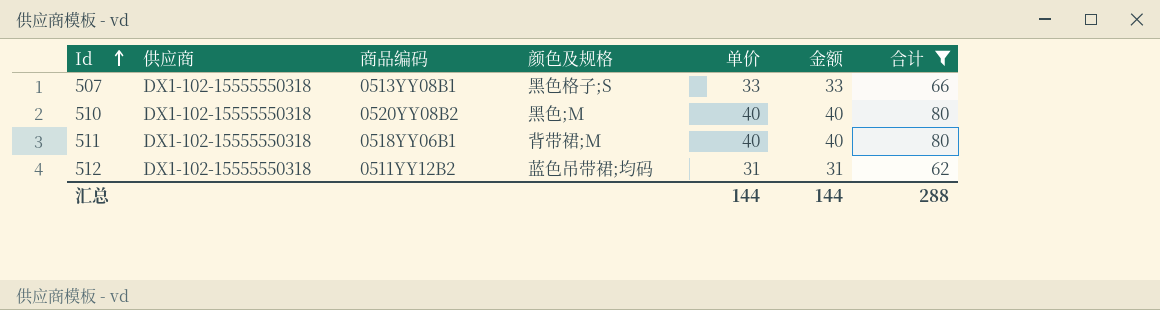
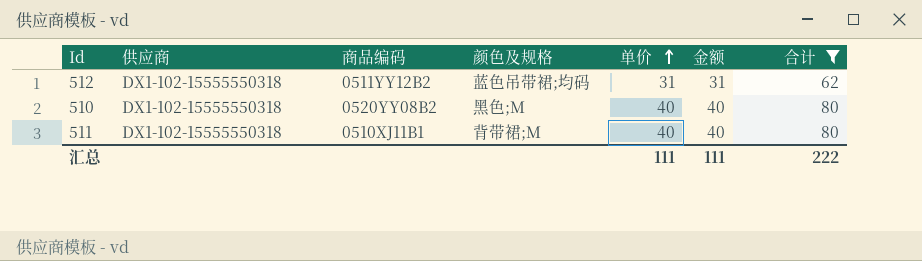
row order: Id ascending -> 单价 ascending
row 507: DX1-102-15555550318 | 0513YY08B1 | 黑色格子;S | 33 | 33 | 66 -> none
511 | 商品编码: 0518YY06B1 -> 0510XJ11B1
汇总 | 单价: 144 -> 111
汇总 | 金额: 144 -> 111
汇总 | 合计: 288 -> 222

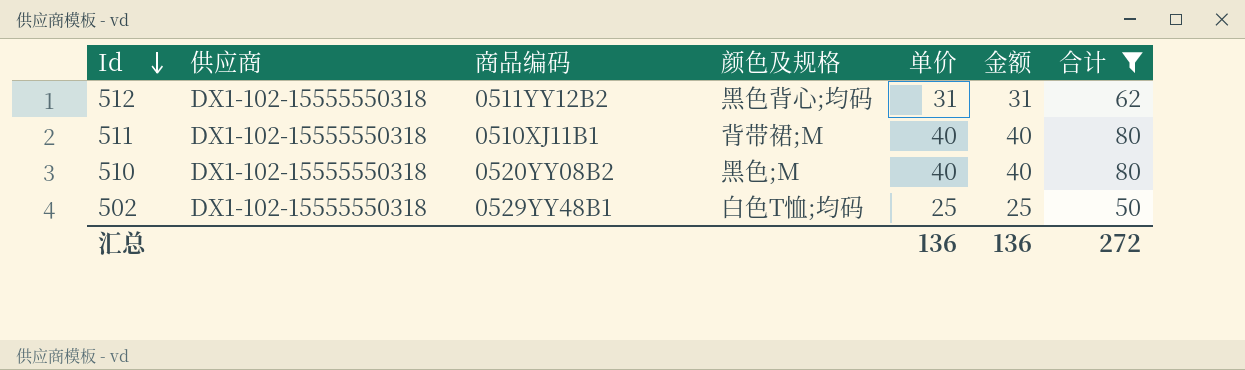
row order: 单价 ascending -> Id descending
512 | 颜色及规格: 蓝色吊带裙;均码 -> 黑色背心;均码
row 502: none -> DX1-102-15555550318 | 0529YY48B1 | 白色T恤;均码 | 25 | 25 | 50
汇总 | 单价: 111 -> 136
汇总 | 金额: 111 -> 136
汇总 | 合计: 222 -> 272

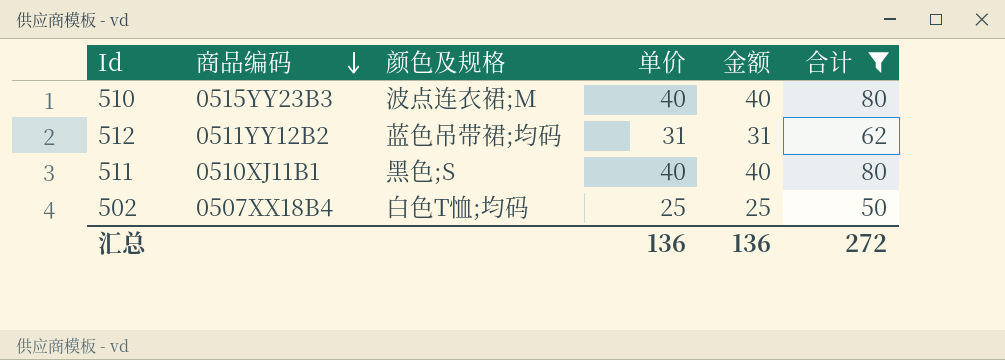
row order: Id descending -> 商品编码 descending
column 供应商 | position: 2 -> none
510 | 商品编码: 0520YY08B2 -> 0515YY23B3
510 | 颜色及规格: 黑色;M -> 波点连衣裙;M
512 | 颜色及规格: 黑色背心;均码 -> 蓝色吊带裙;均码
511 | 颜色及规格: 背带裙;M -> 黑色;S
502 | 商品编码: 0529YY48B1 -> 0507XX18B4

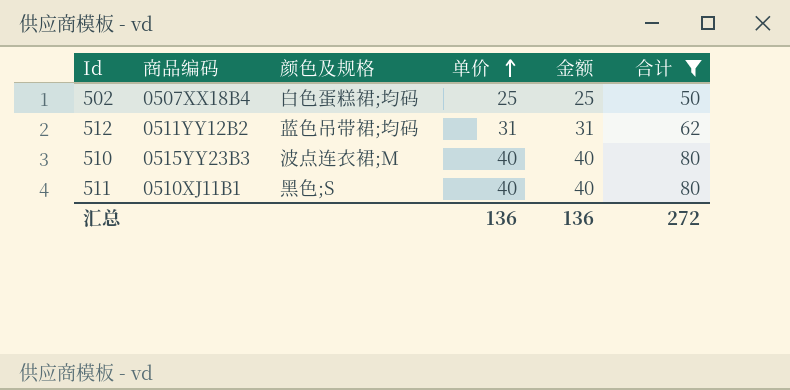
row order: 商品编码 descending -> 单价 ascending
502 | 颜色及规格: 白色T恤;均码 -> 白色蛋糕裙;均码

